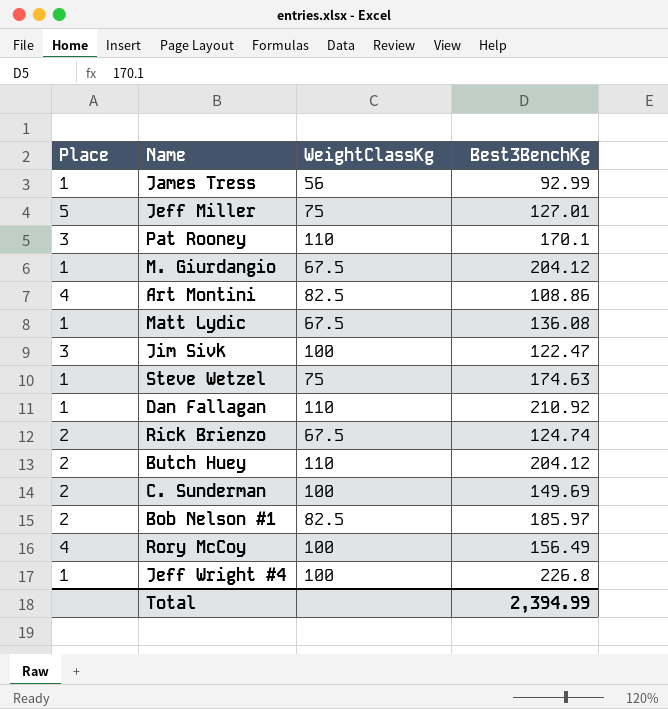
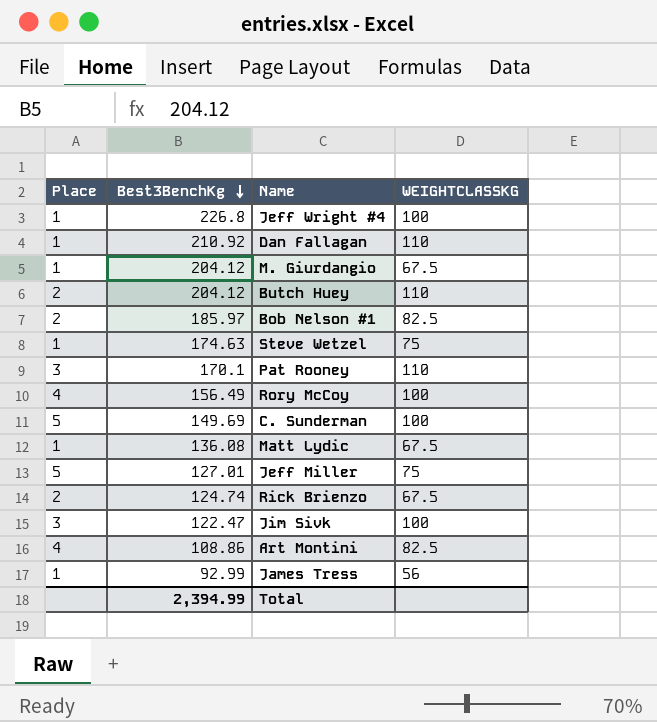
row order: none -> Best3BenchKg descending
column Best3BenchKg | position: 4 -> 2
column name: WeightClassKg -> WEIGHTCLASSKG
C. Sunderman | Place: 2 -> 5

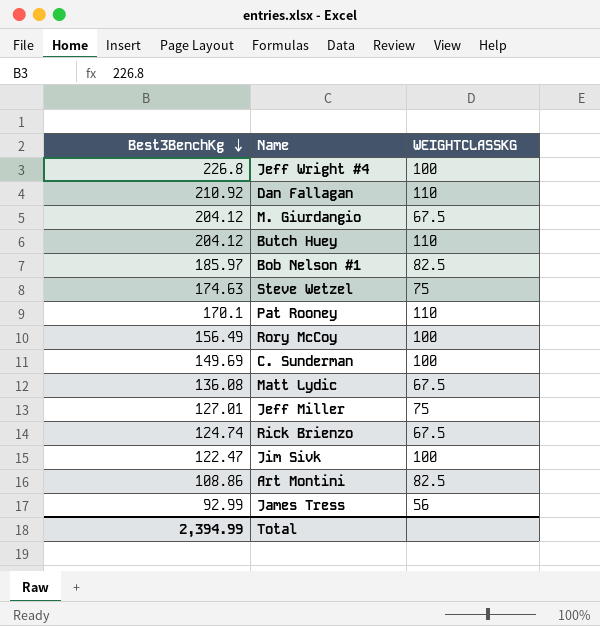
column Place | position: 1 -> none

